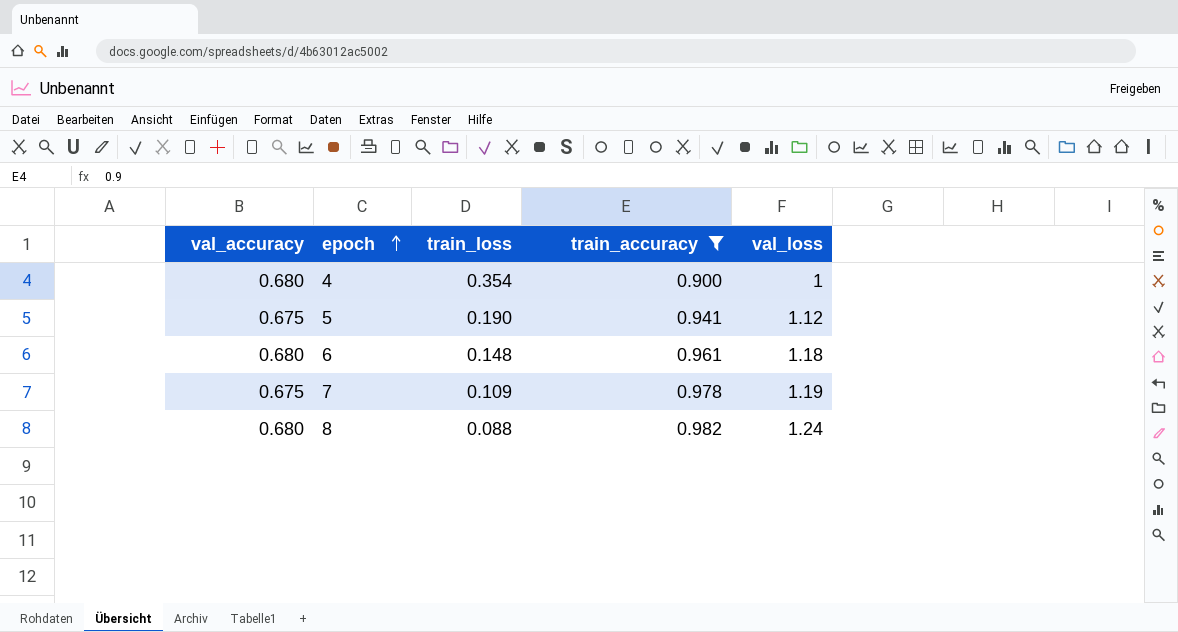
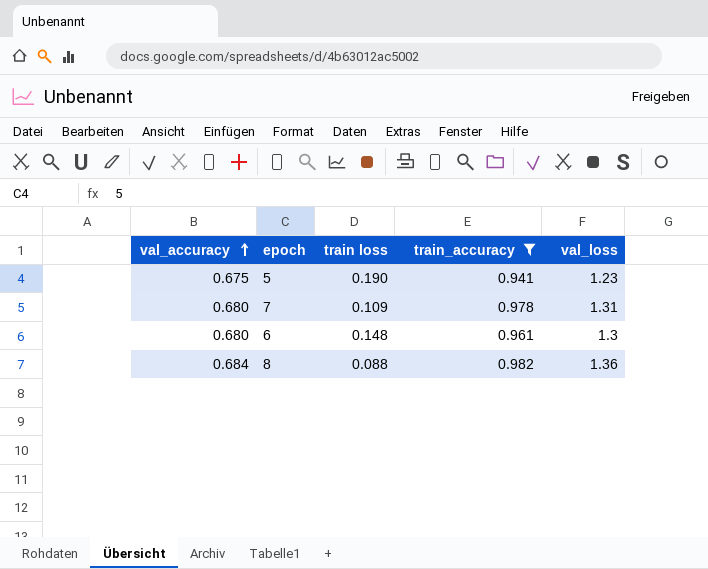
row order: epoch ascending -> val_accuracy ascending
column name: train_loss -> train loss
row 4: 0.680 | 0.354 | 0.900 | 1 -> none
5 | val_loss: 1.12 -> 1.23
7 | val_accuracy: 0.675 -> 0.680
7 | val_loss: 1.19 -> 1.31
6 | val_loss: 1.18 -> 1.3
8 | val_accuracy: 0.680 -> 0.684
8 | val_loss: 1.24 -> 1.36

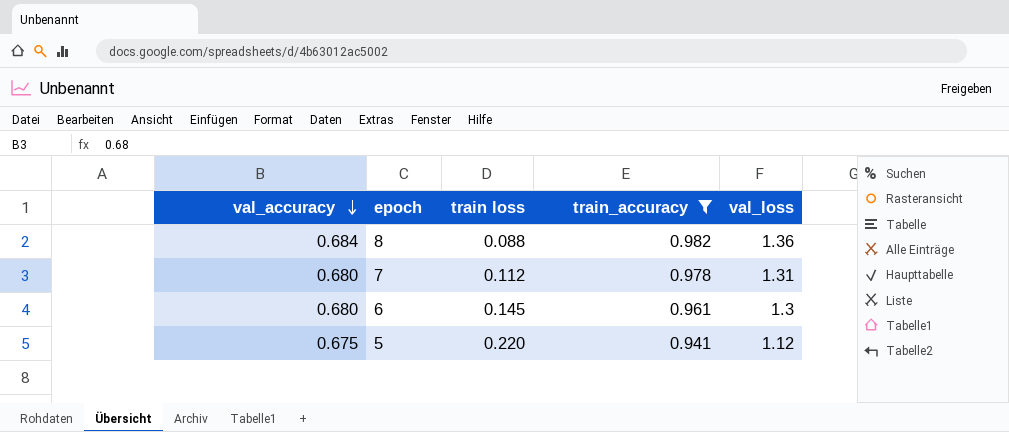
row order: val_accuracy ascending -> val_accuracy descending
7 | train loss: 0.109 -> 0.112
6 | train loss: 0.148 -> 0.145
5 | train loss: 0.190 -> 0.220
5 | val_loss: 1.23 -> 1.12

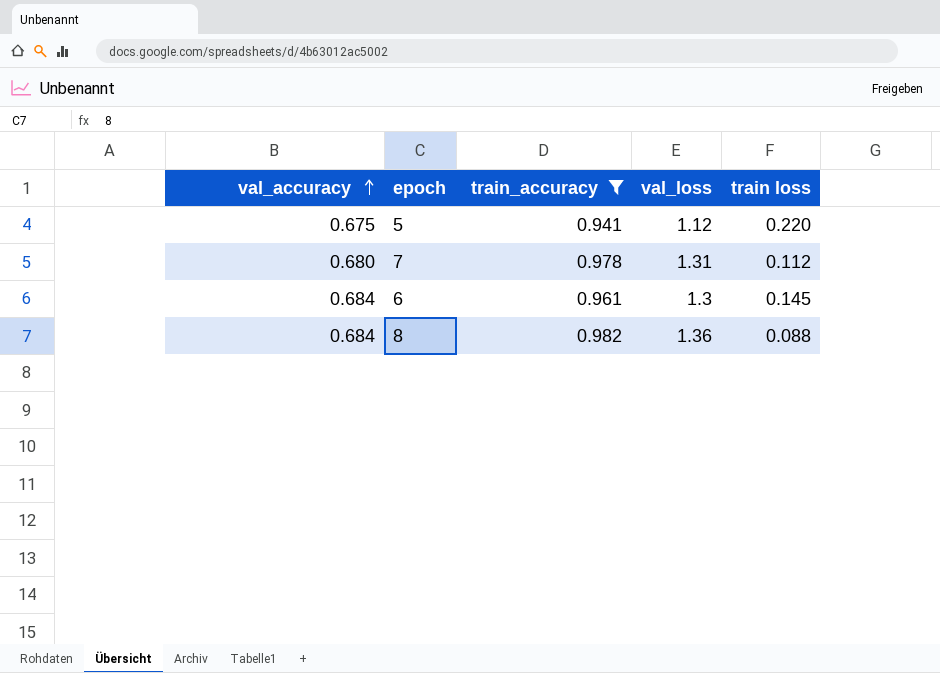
row order: val_accuracy descending -> val_accuracy ascending
column train loss | position: 3 -> 5
6 | val_accuracy: 0.680 -> 0.684

